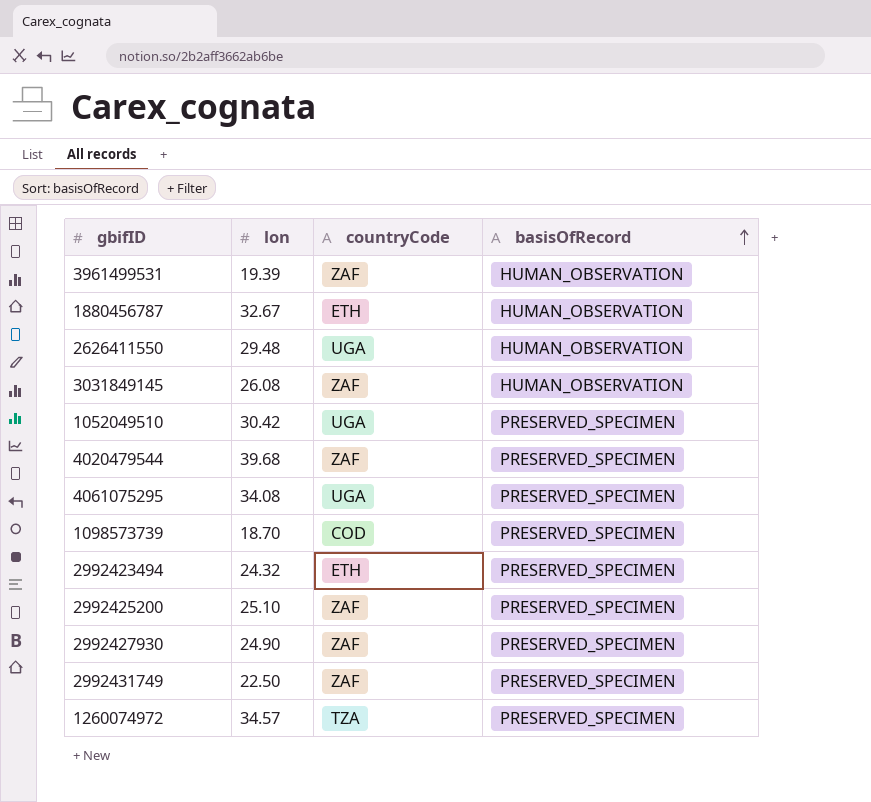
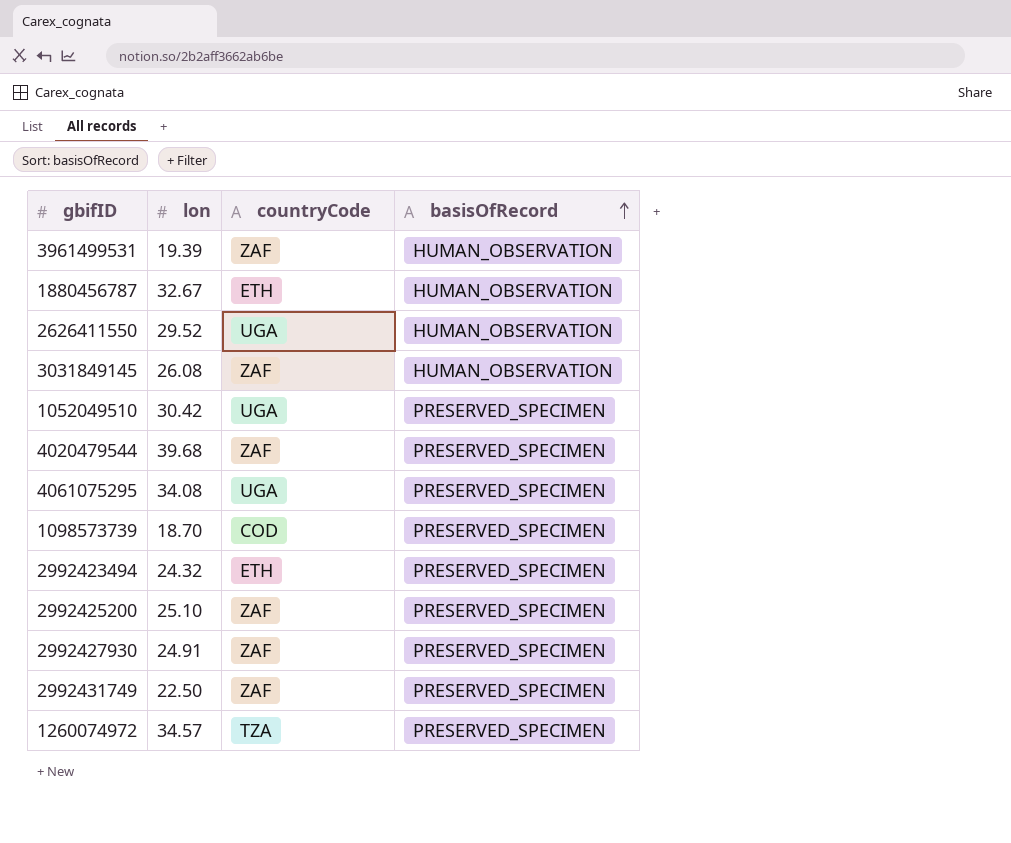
2626411550 | lon: 29.48 -> 29.52
2992427930 | lon: 24.90 -> 24.91

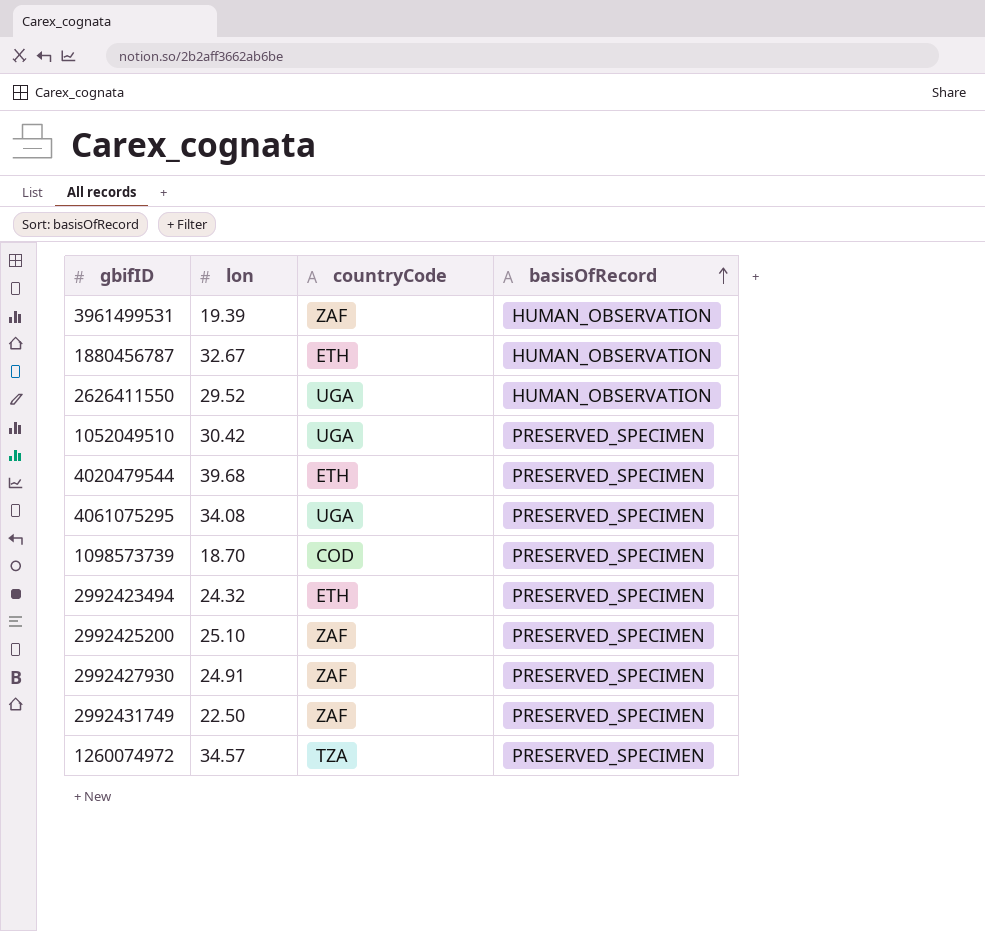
row 3031849145: 26.08 | ZAF | HUMAN_OBSERVATION -> none
4020479544 | countryCode: ZAF -> ETH

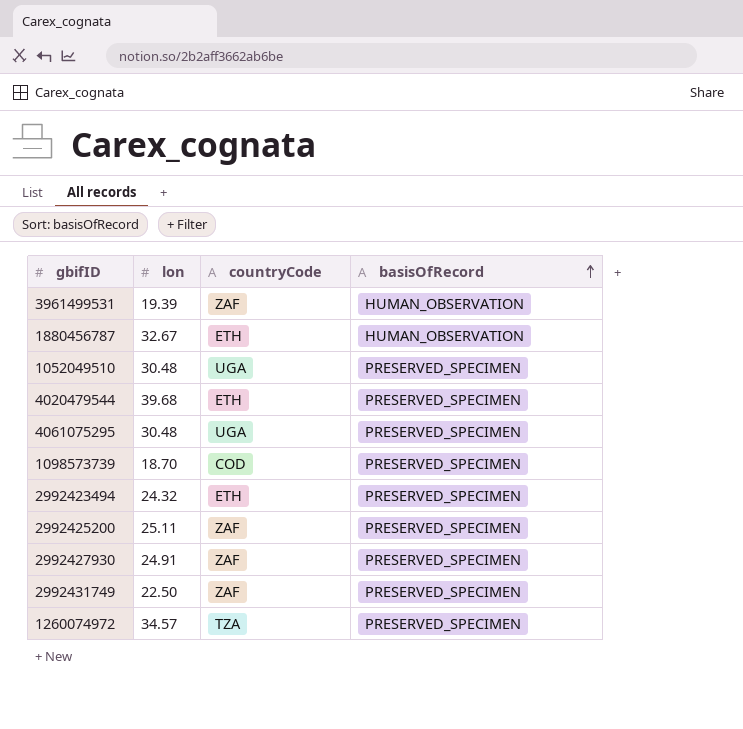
row 2626411550: 29.52 | UGA | HUMAN_OBSERVATION -> none
1052049510 | lon: 30.42 -> 30.48
4061075295 | lon: 34.08 -> 30.48
2992425200 | lon: 25.10 -> 25.11

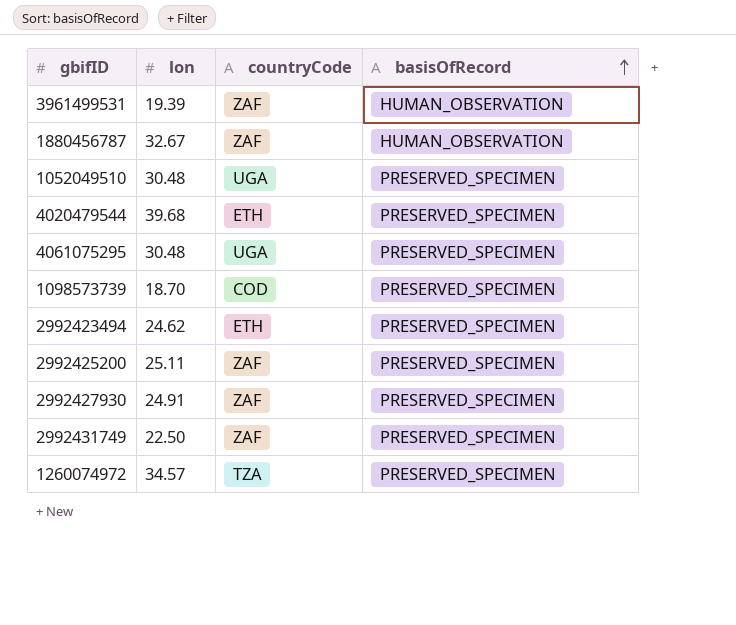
1880456787 | countryCode: ETH -> ZAF
2992423494 | lon: 24.32 -> 24.62

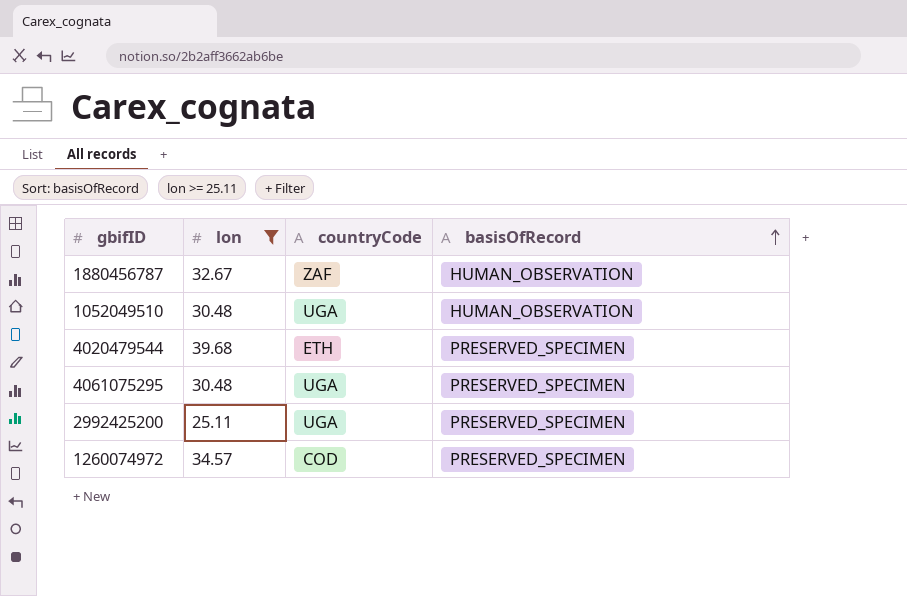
filter: none -> lon >= 25.11
1052049510 | basisOfRecord: PRESERVED_SPECIMEN -> HUMAN_OBSERVATION
2992425200 | countryCode: ZAF -> UGA
1260074972 | countryCode: TZA -> COD

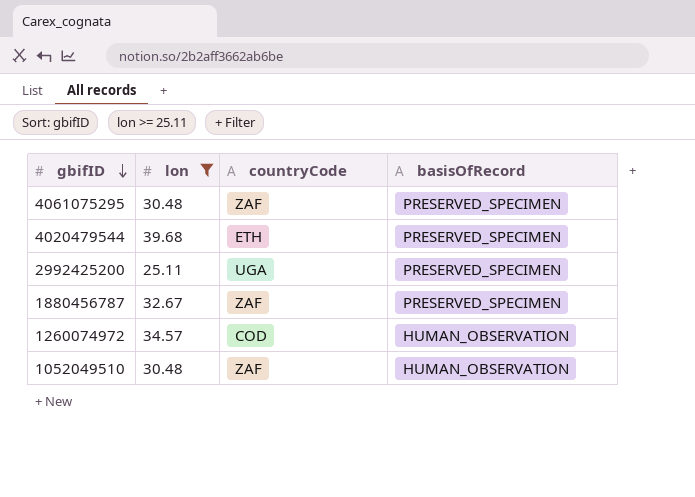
row order: basisOfRecord ascending -> gbifID descending
4061075295 | countryCode: UGA -> ZAF
1880456787 | basisOfRecord: HUMAN_OBSERVATION -> PRESERVED_SPECIMEN
1260074972 | basisOfRecord: PRESERVED_SPECIMEN -> HUMAN_OBSERVATION
1052049510 | countryCode: UGA -> ZAF

